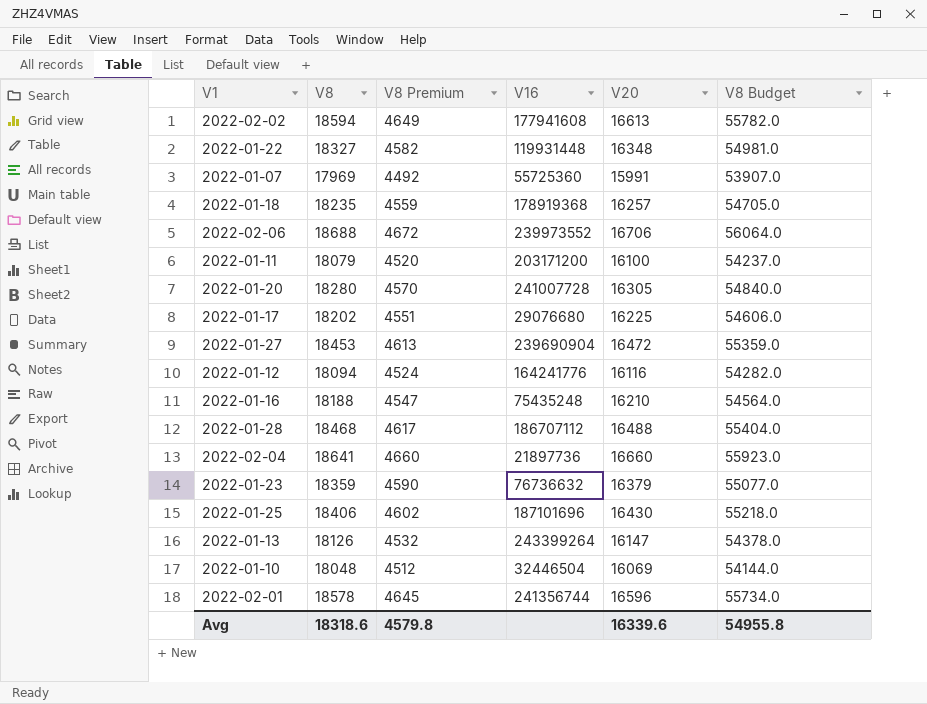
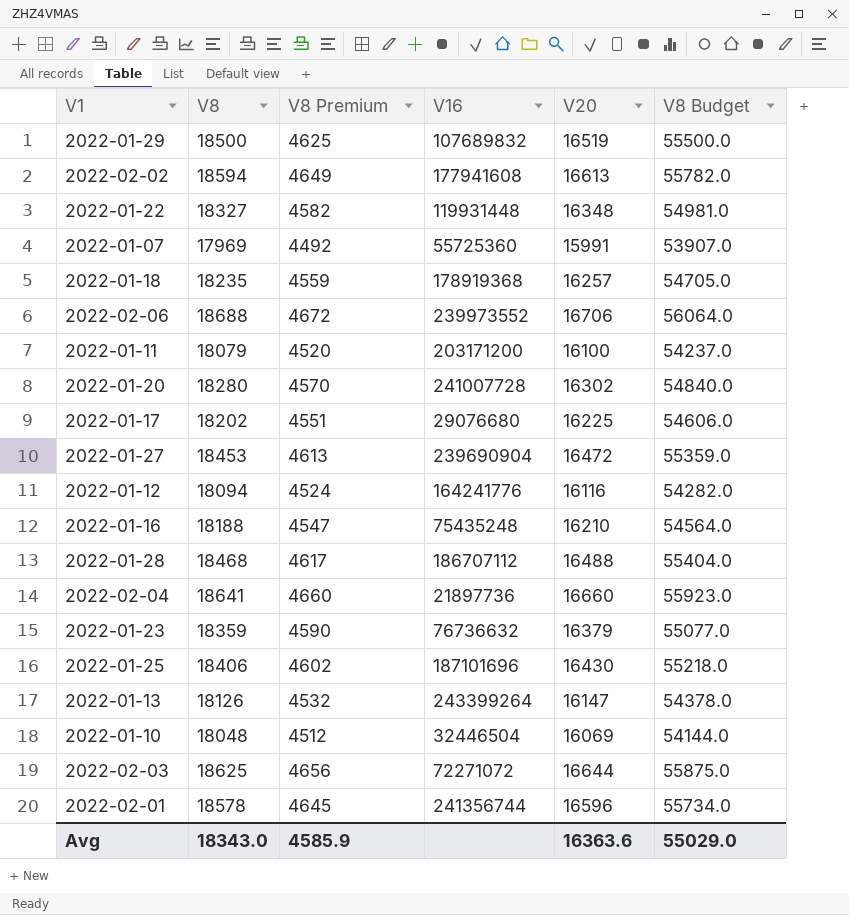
row 2022-01-29: none -> 18500 | 4625 | 107689832 | 16519 | 55500.0
2022-01-20 | V20: 16305 -> 16302
row 2022-02-03: none -> 18625 | 4656 | 72271072 | 16644 | 55875.0
Avg | V8: 18318.6 -> 18343.0
Avg | V8 Premium: 4579.8 -> 4585.9
Avg | V20: 16339.6 -> 16363.6
Avg | V8 Budget: 54955.8 -> 55029.0

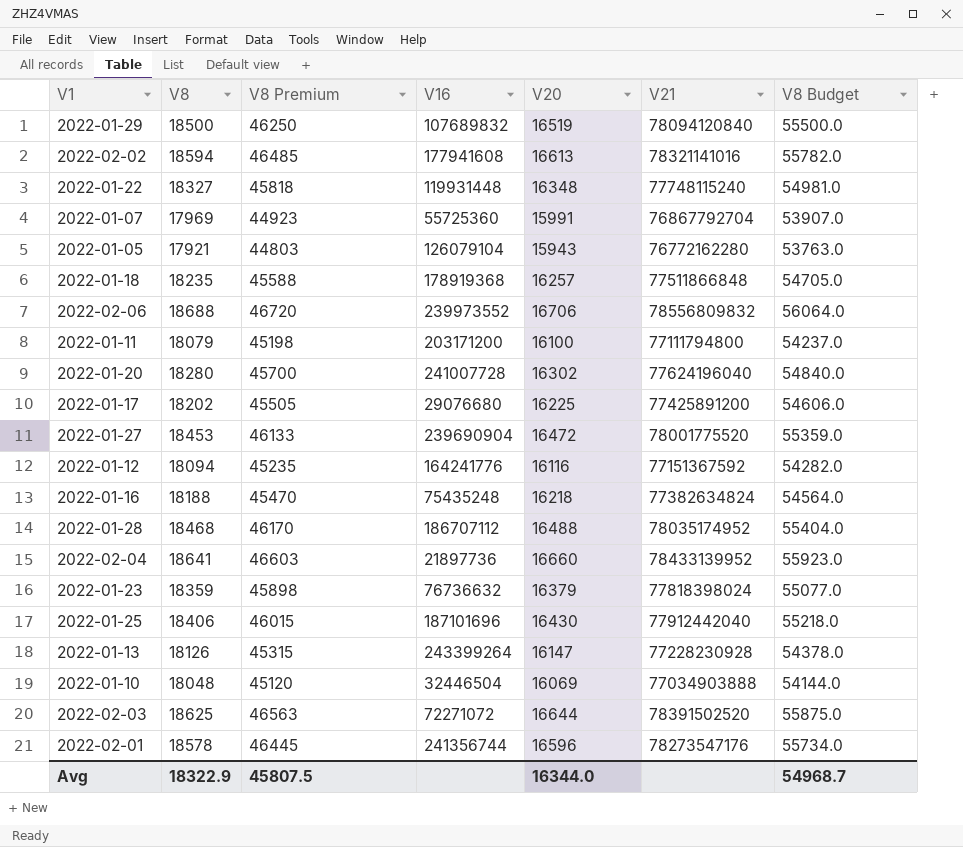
column V8 Premium | formula: [V8] * 0.25 -> [V8] * 2.5
column V21 | position: none -> 6
row 2022-01-05: none -> 17921 | 44803 | 126079104 | 15943 | 76772162280 | 53763.0
2022-01-16 | V20: 16210 -> 16218
Avg | V8: 18343.0 -> 18322.9
Avg | V8 Premium: 4585.9 -> 45807.5
Avg | V20: 16363.6 -> 16344.0
Avg | V8 Budget: 55029.0 -> 54968.7

